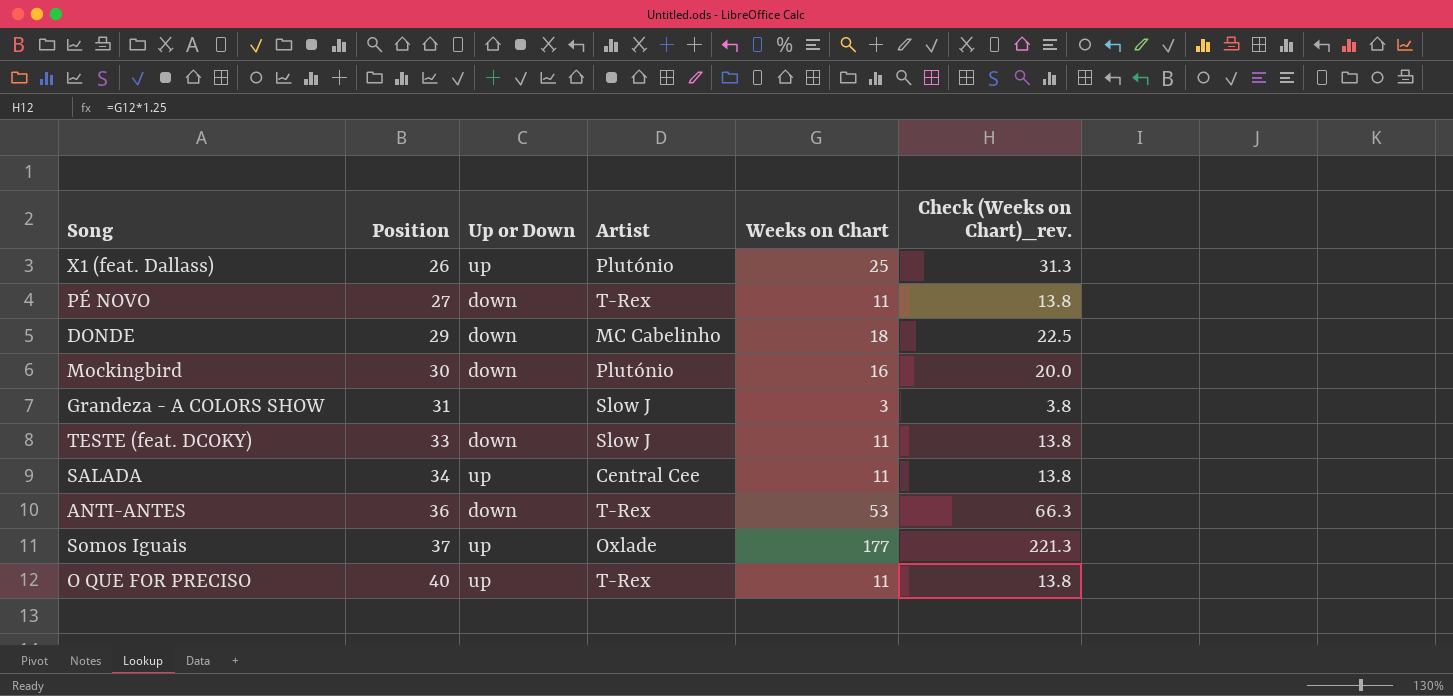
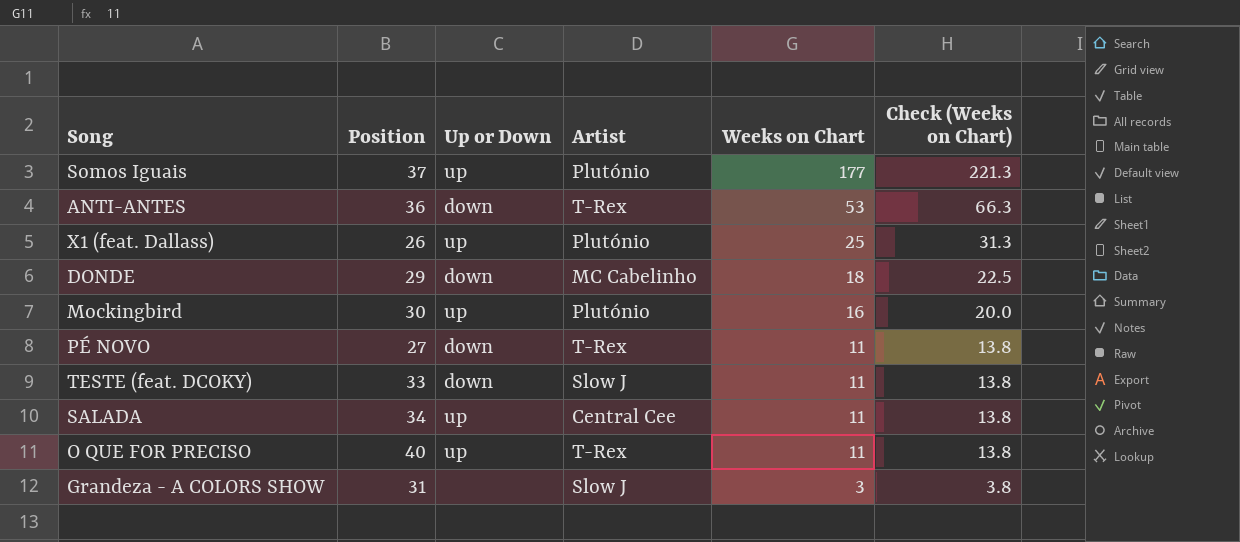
row order: Position ascending -> Weeks on Chart descending
column name: Check (Weeks on Chart)_rev. -> Check (Weeks on Chart)
Somos Iguais | Artist: Oxlade -> Plutónio
Mockingbird | Up or Down: down -> up

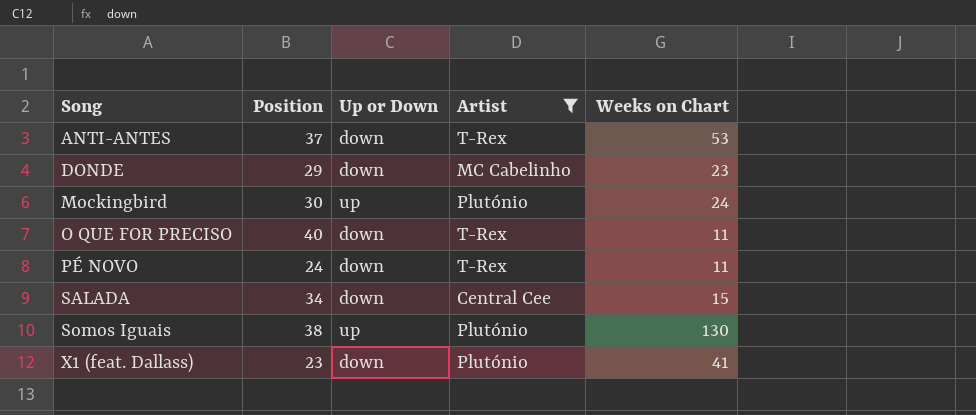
filter: none -> Artist != Slow J
row order: Weeks on Chart descending -> Song ascending
column Check (Weeks on Chart) | formula: [Weeks on Chart] * 1.25 -> none
ANTI-ANTES | Position: 36 -> 37
DONDE | Weeks on Chart: 18 -> 23
Mockingbird | Weeks on Chart: 16 -> 24
O QUE FOR PRECISO | Up or Down: up -> down
PÉ NOVO | Position: 27 -> 24
SALADA | Up or Down: up -> down
SALADA | Weeks on Chart: 11 -> 15
Somos Iguais | Position: 37 -> 38
Somos Iguais | Weeks on Chart: 177 -> 130
X1 (feat. Dallass) | Position: 26 -> 23
X1 (feat. Dallass) | Up or Down: up -> down
X1 (feat. Dallass) | Weeks on Chart: 25 -> 41

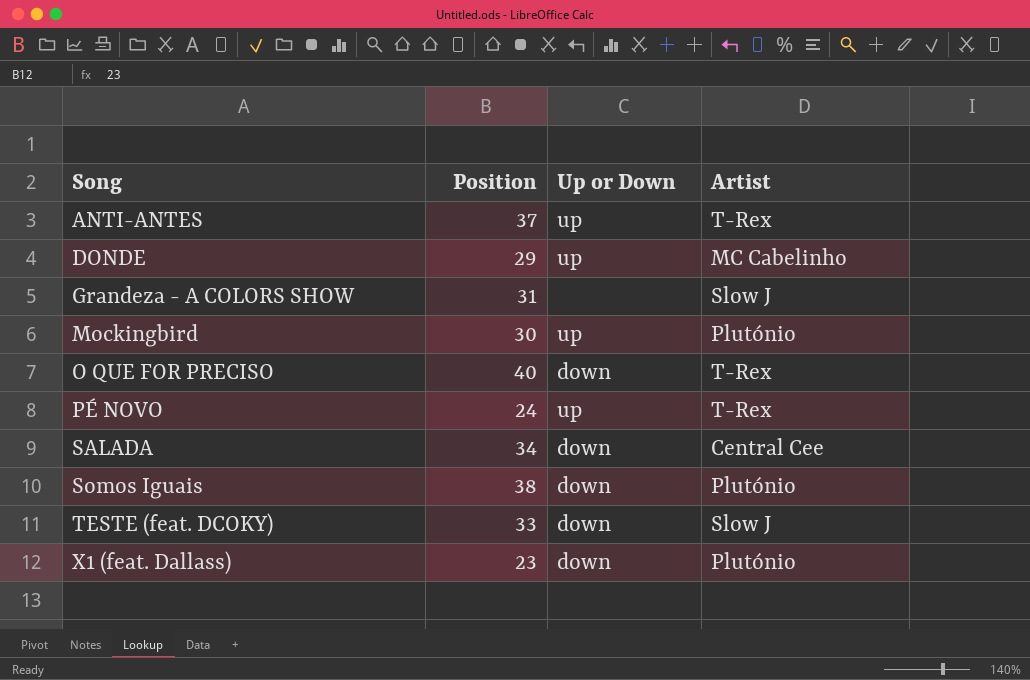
filter: Artist != Slow J -> none
column Weeks on Chart | position: 5 -> none
ANTI-ANTES | Up or Down: down -> up
DONDE | Up or Down: down -> up
PÉ NOVO | Up or Down: down -> up
Somos Iguais | Up or Down: up -> down

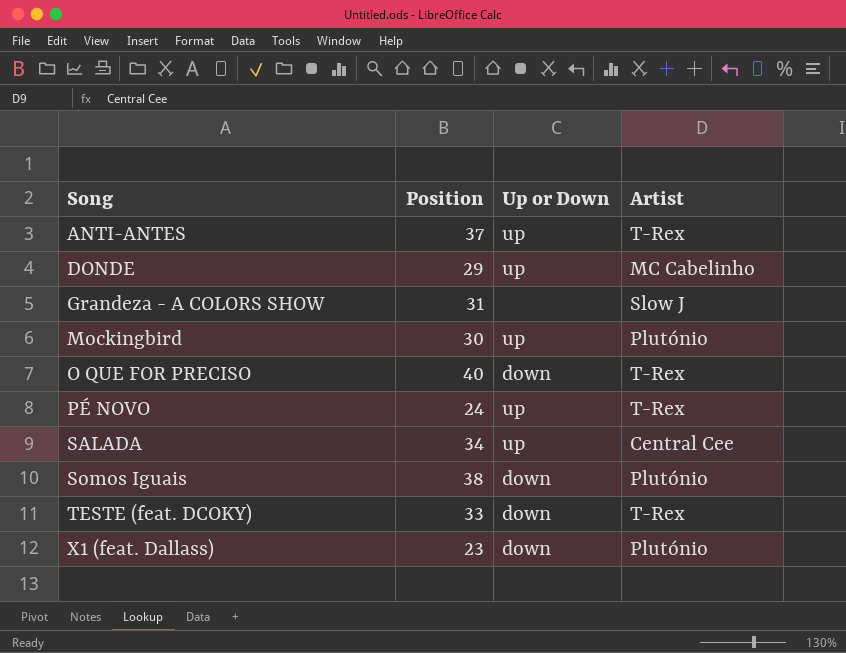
SALADA | Up or Down: down -> up
TESTE (feat. DCOKY) | Artist: Slow J -> T-Rex

